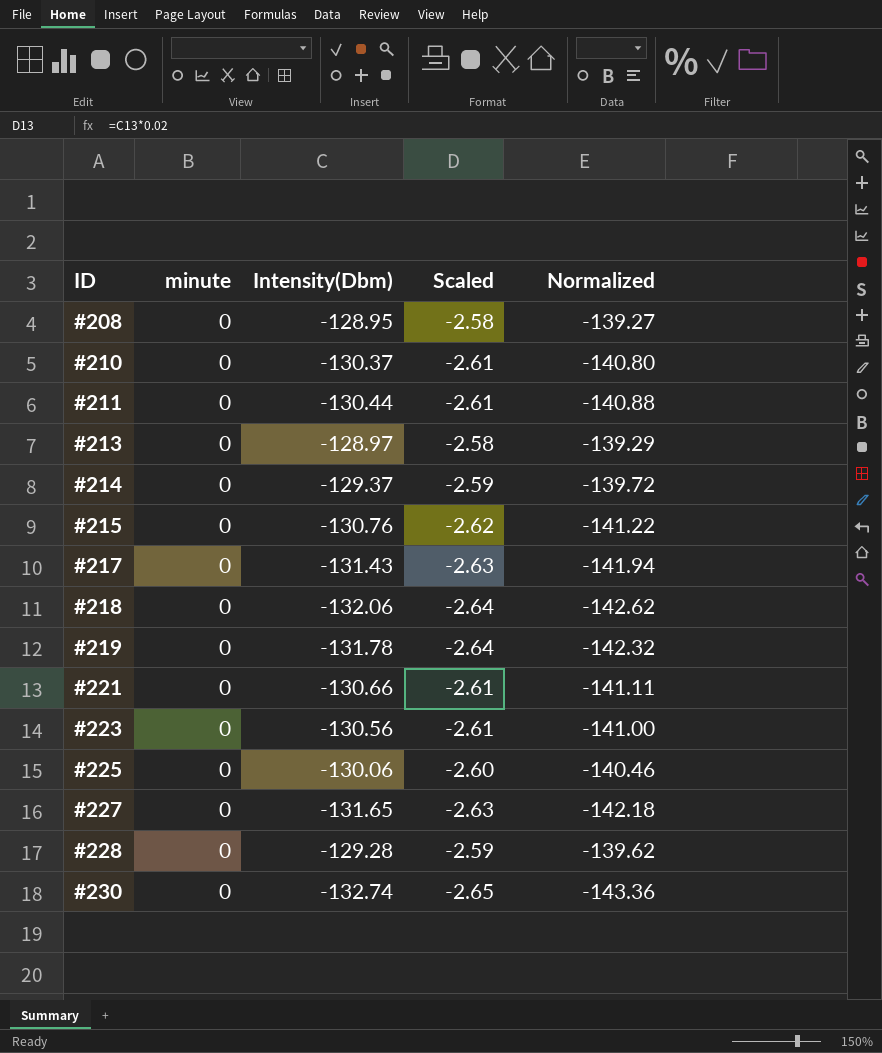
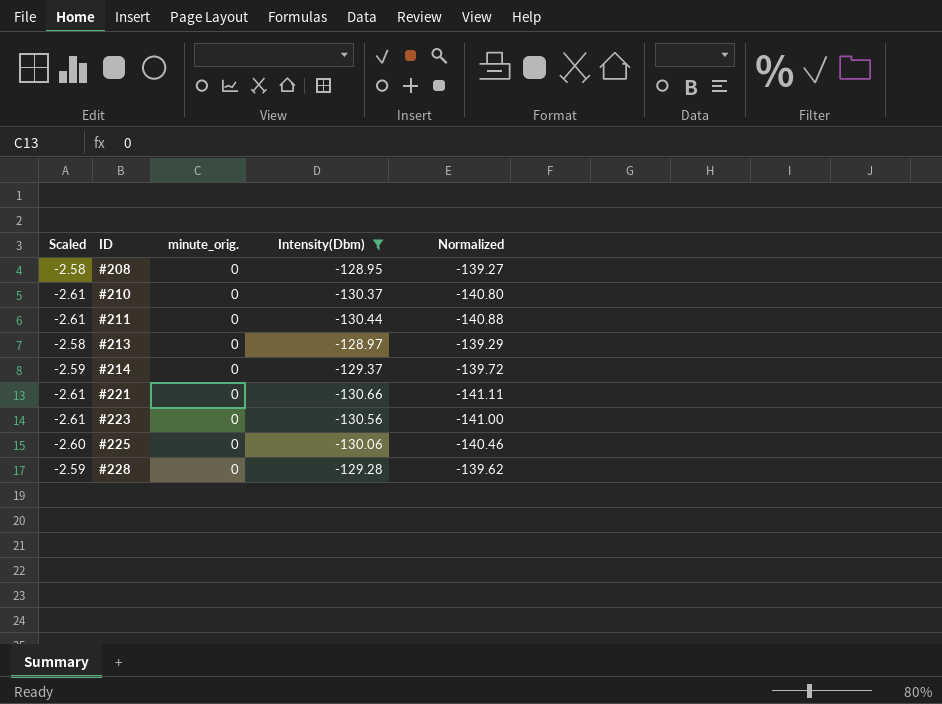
filter: none -> Intensity(Dbm) >= -130.66
column Scaled | position: 4 -> 1
column name: minute -> minute_orig.

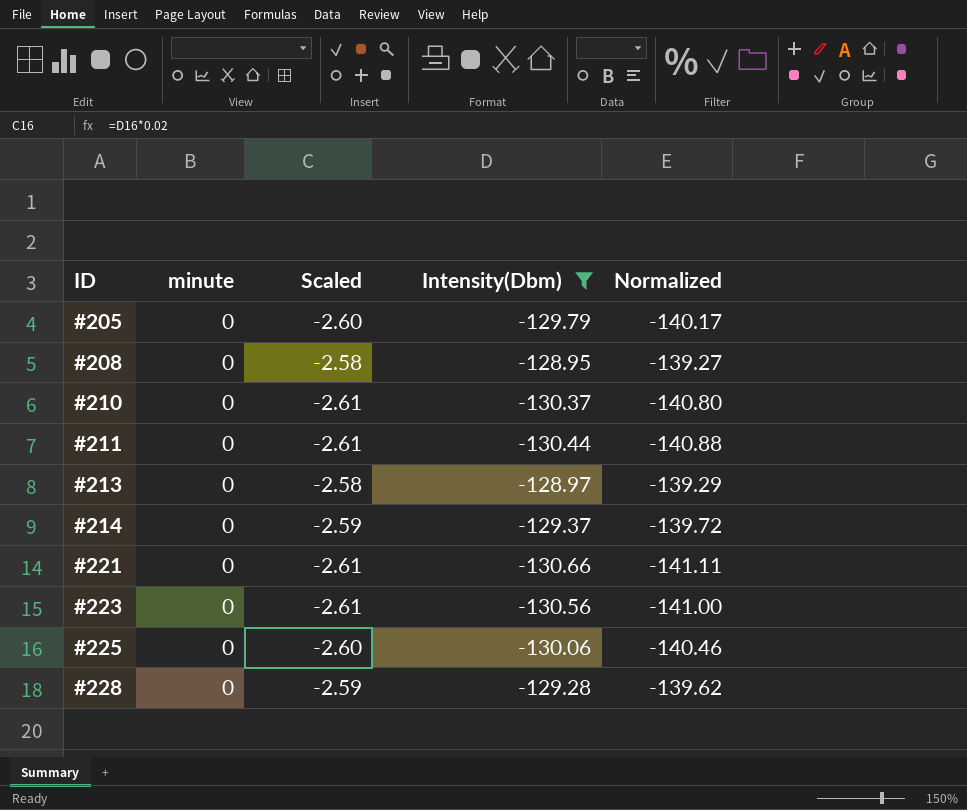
column name: minute_orig. -> minute
column Scaled | position: 1 -> 3
row #205: none -> 0 | -2.60 | -129.79 | -140.17

